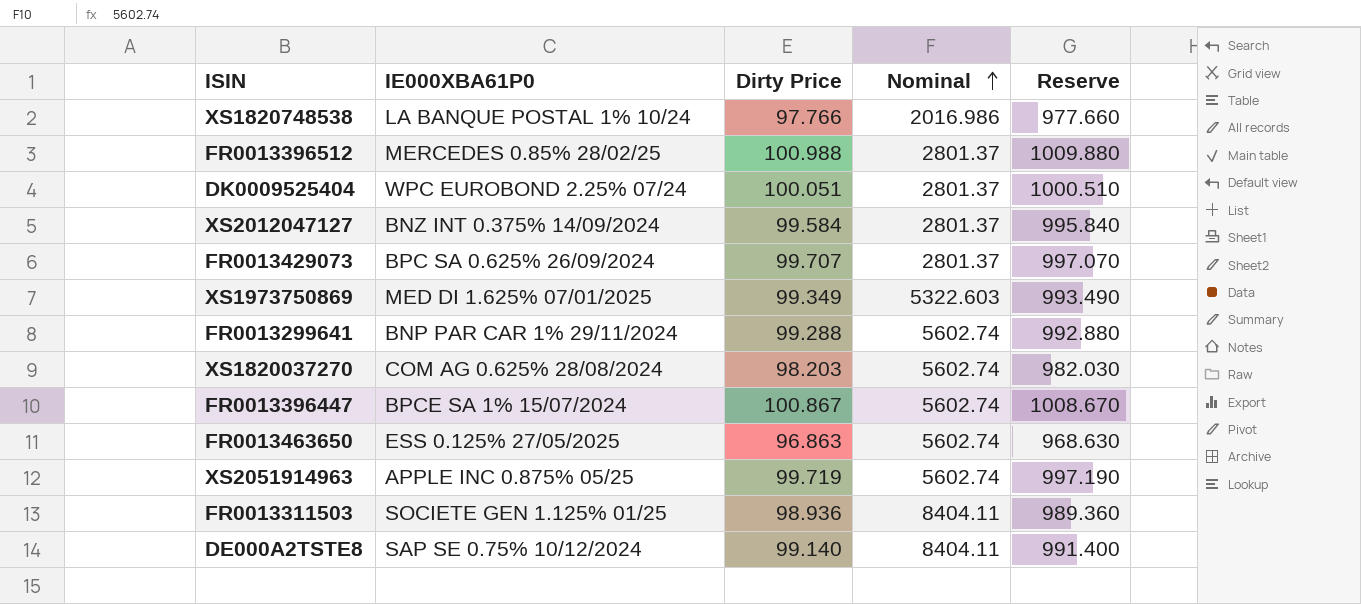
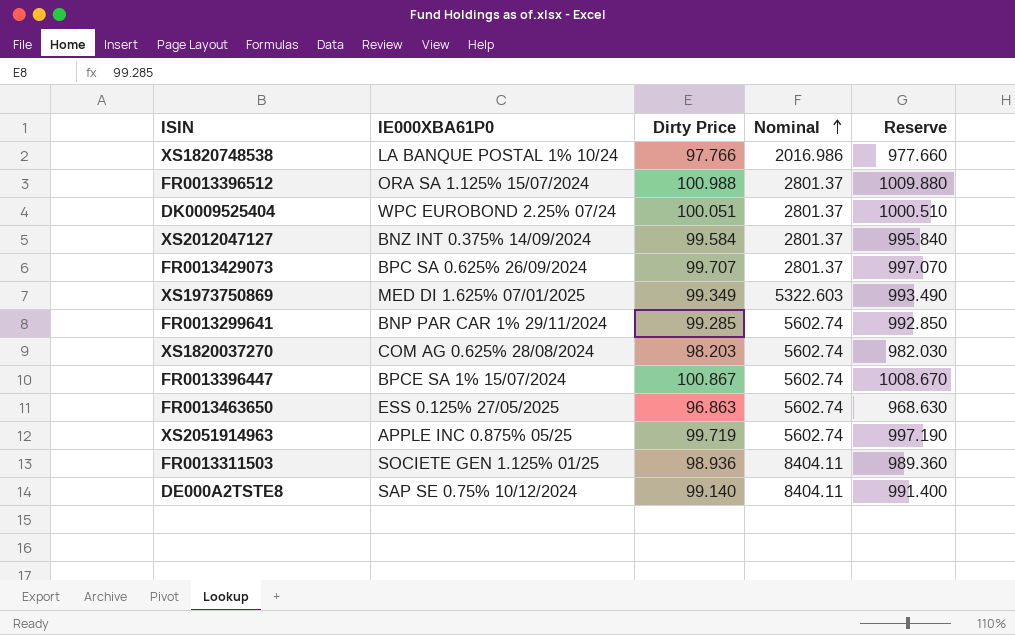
FR0013396512 | IE000XBA61P0: MERCEDES 0.85% 28/02/25 -> ORA SA 1.125% 15/07/2024
FR0013299641 | Dirty Price: 99.288 -> 99.285
FR0013299641 | Reserve: 992.880 -> 992.850

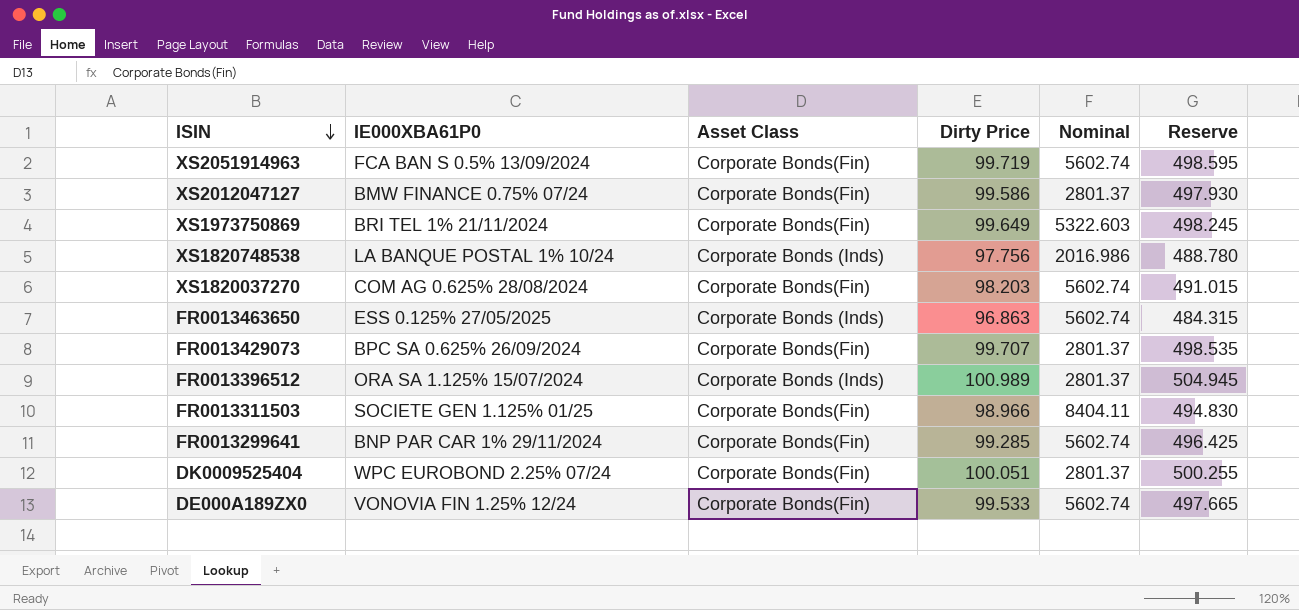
row order: Nominal ascending -> ISIN descending
column Asset Class | position: none -> 3
column Reserve | formula: [Dirty Price] * 10 -> [Dirty Price] * 5
row FR0013396447: BPCE SA 1% 15/07/2024 | 100.867 | 5602.74 | 1008.670 -> none
row DE000A2TSTE8: SAP SE 0.75% 10/12/2024 | 99.140 | 8404.11 | 991.400 -> none
XS2051914963 | IE000XBA61P0: APPLE INC 0.875% 05/25 -> FCA BAN S 0.5% 13/09/2024
XS2012047127 | IE000XBA61P0: BNZ INT 0.375% 14/09/2024 -> BMW FINANCE 0.75% 07/24
XS2012047127 | Dirty Price: 99.584 -> 99.586
XS1973750869 | IE000XBA61P0: MED DI 1.625% 07/01/2025 -> BRI TEL 1% 21/11/2024
XS1973750869 | Dirty Price: 99.349 -> 99.649
XS1820748538 | Dirty Price: 97.766 -> 97.756
FR0013396512 | Dirty Price: 100.988 -> 100.989
FR0013311503 | Dirty Price: 98.936 -> 98.966
row DE000A189ZX0: none -> VONOVIA FIN 1.25% 12/24 | Corporate Bonds(Fin) | 99.533 | 5602.74 | 497.665

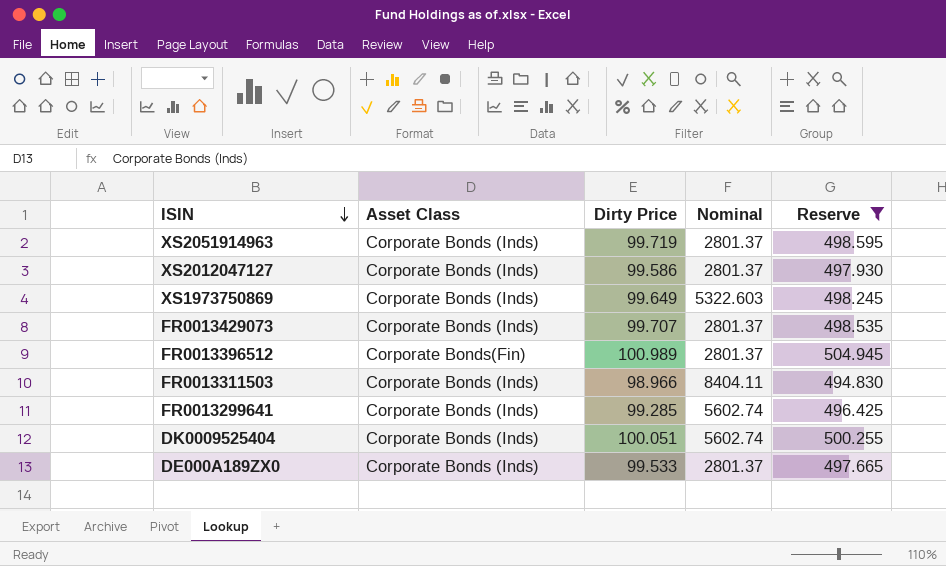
filter: none -> Reserve >= 494.830
column IE000XBA61P0 | position: 2 -> none
XS2051914963 | Asset Class: Corporate Bonds(Fin) -> Corporate Bonds (Inds)
XS2051914963 | Nominal: 5602.74 -> 2801.37
XS2012047127 | Asset Class: Corporate Bonds(Fin) -> Corporate Bonds (Inds)
XS1973750869 | Asset Class: Corporate Bonds(Fin) -> Corporate Bonds (Inds)
FR0013429073 | Asset Class: Corporate Bonds(Fin) -> Corporate Bonds (Inds)
FR0013396512 | Asset Class: Corporate Bonds (Inds) -> Corporate Bonds(Fin)
FR0013311503 | Asset Class: Corporate Bonds(Fin) -> Corporate Bonds (Inds)
FR0013299641 | Asset Class: Corporate Bonds(Fin) -> Corporate Bonds (Inds)
DK0009525404 | Asset Class: Corporate Bonds(Fin) -> Corporate Bonds (Inds)
DK0009525404 | Nominal: 2801.37 -> 5602.74
DE000A189ZX0 | Asset Class: Corporate Bonds(Fin) -> Corporate Bonds (Inds)
DE000A189ZX0 | Nominal: 5602.74 -> 2801.37

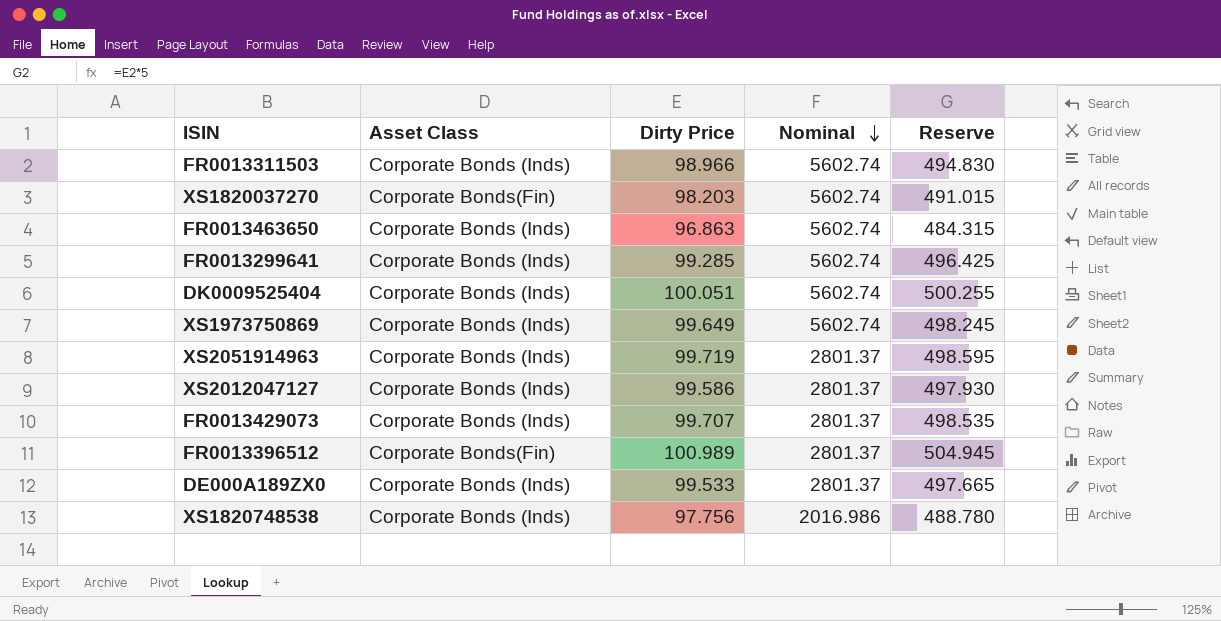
filter: Reserve >= 494.830 -> none
row order: ISIN descending -> Nominal descending
FR0013311503 | Nominal: 8404.11 -> 5602.74
XS1973750869 | Nominal: 5322.603 -> 5602.74

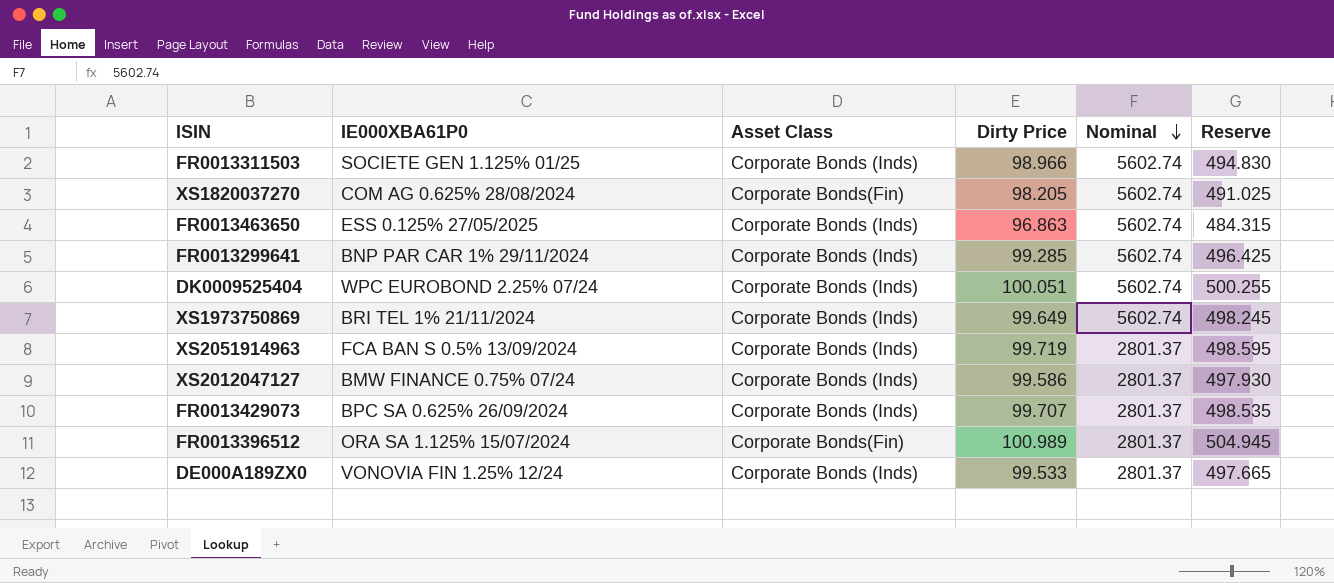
column IE000XBA61P0 | position: none -> 2
row XS1820748538: Corporate Bonds (Inds) | 97.756 | 2016.986 | 488.780 -> none
XS1820037270 | Dirty Price: 98.203 -> 98.205
XS1820037270 | Reserve: 491.015 -> 491.025

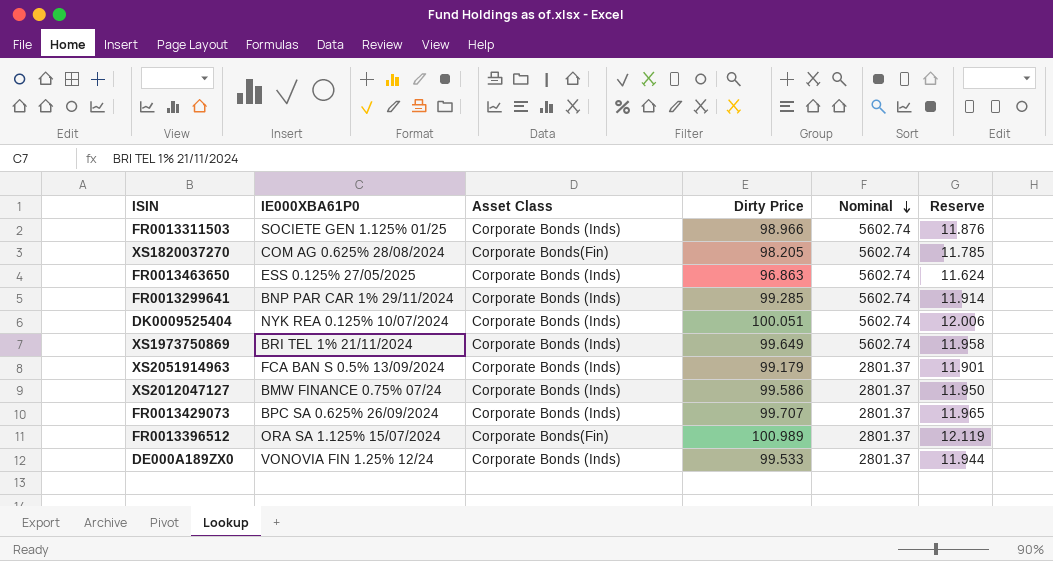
column Reserve | formula: [Dirty Price] * 5 -> [Dirty Price] * 0.12
DK0009525404 | IE000XBA61P0: WPC EUROBOND 2.25% 07/24 -> NYK REA 0.125% 10/07/2024
XS2051914963 | Dirty Price: 99.719 -> 99.179

